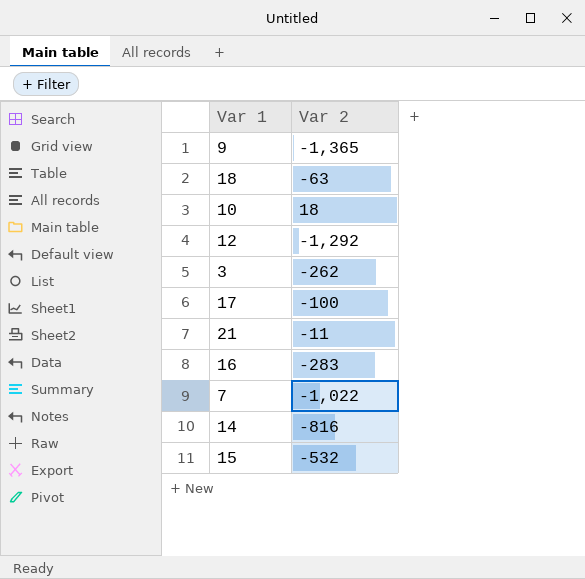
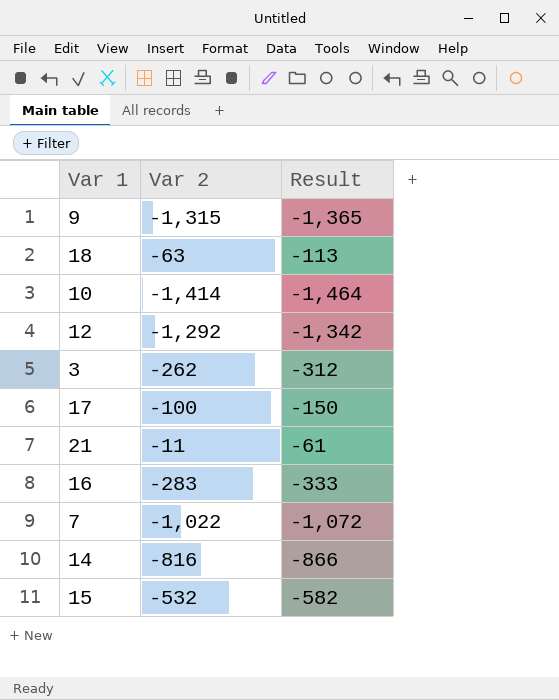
column Result | formula: none -> [Var 2] - 50
9 | Var 2: -1,365 -> -1,315
10 | Var 2: 18 -> -1,414

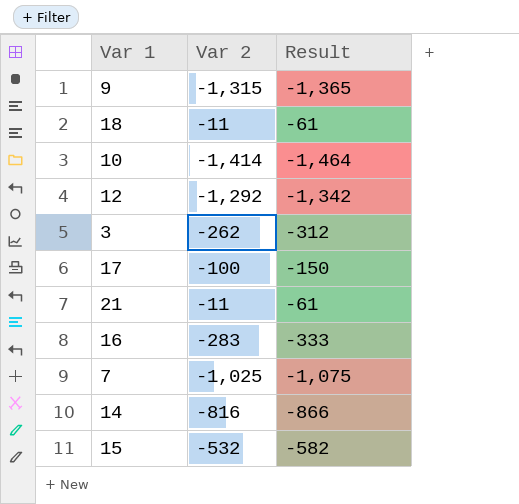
18 | Var 2: -63 -> -11
18 | Result: -113 -> -61
7 | Var 2: -1,022 -> -1,025
7 | Result: -1,072 -> -1,075

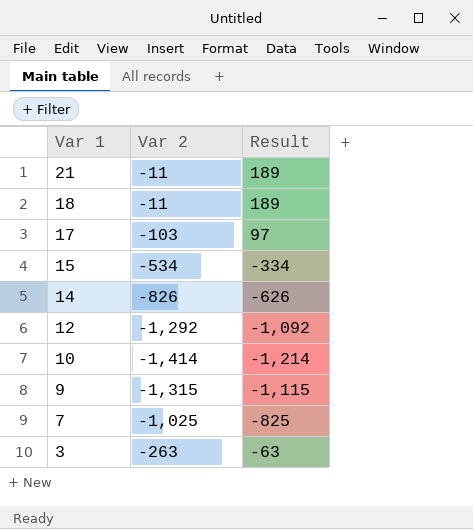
row order: none -> Var 1 descending
column Result | formula: [Var 2] - 50 -> [Var 2] + 200
row 16: -283 | -333 -> none
17 | Var 2: -100 -> -103
15 | Var 2: -532 -> -534
14 | Var 2: -816 -> -826
3 | Var 2: -262 -> -263

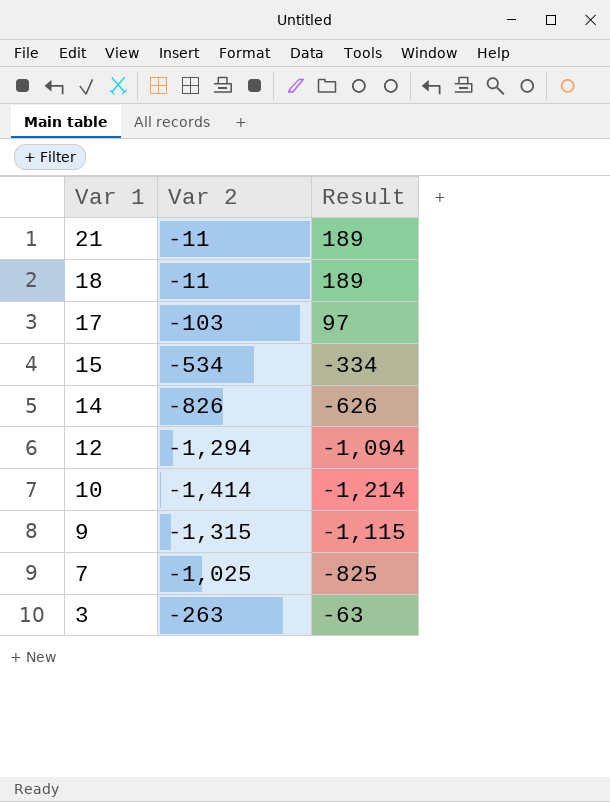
12 | Var 2: -1,292 -> -1,294
12 | Result: -1,092 -> -1,094

